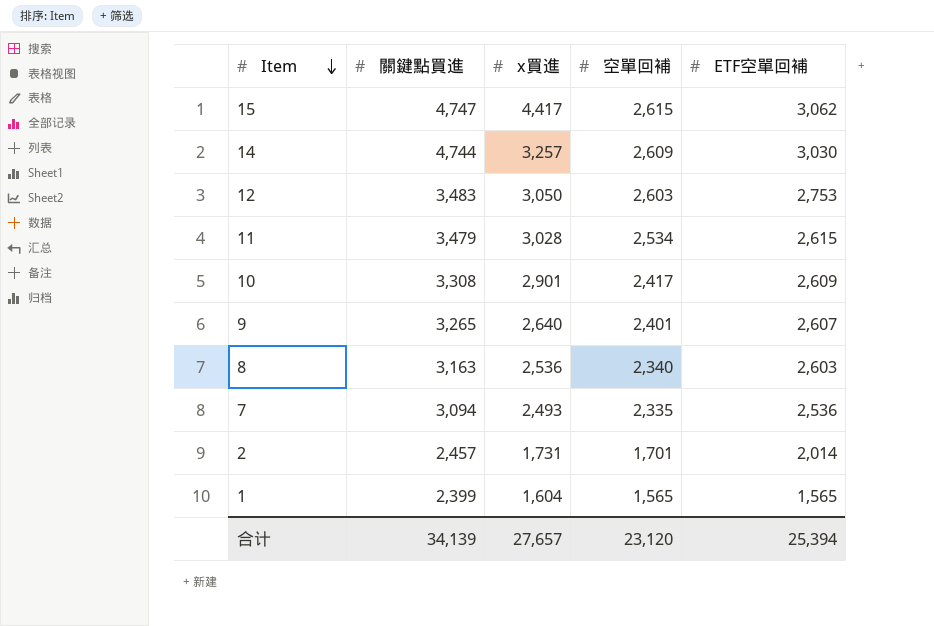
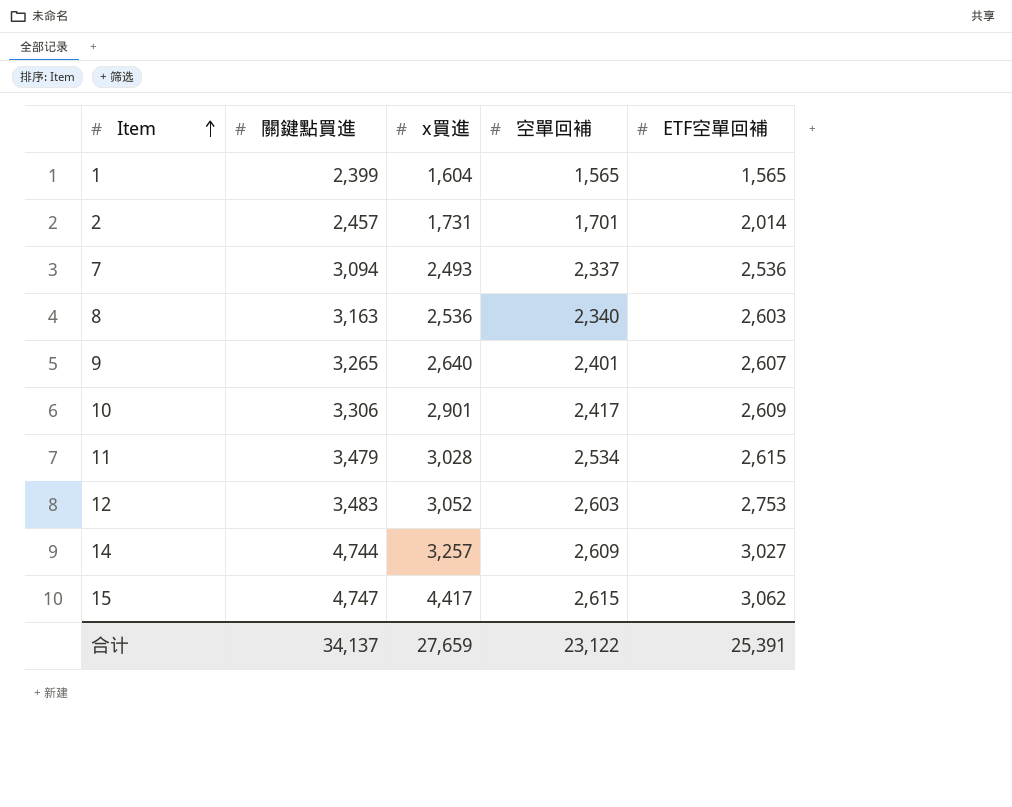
row order: Item descending -> Item ascending
7 | 空單回補: 2,335 -> 2,337
10 | 關鍵點買進: 3,308 -> 3,306
12 | x買進: 3,050 -> 3,052
14 | ETF空單回補: 3,030 -> 3,027
合计 | 關鍵點買進: 34,139 -> 34,137
合计 | x買進: 27,657 -> 27,659
合计 | 空單回補: 23,120 -> 23,122
合计 | ETF空單回補: 25,394 -> 25,391

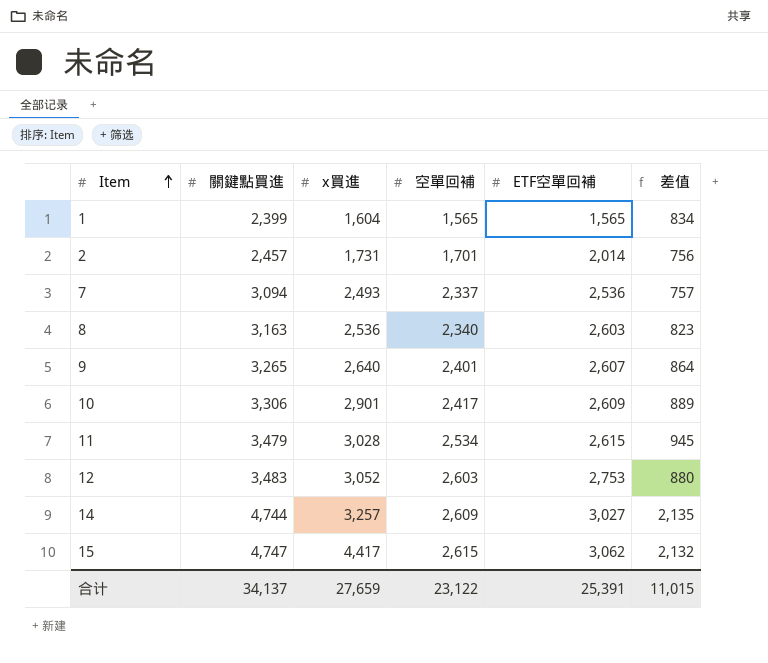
column 差值 | formula: none -> [關鍵點買進] - [空單回補]

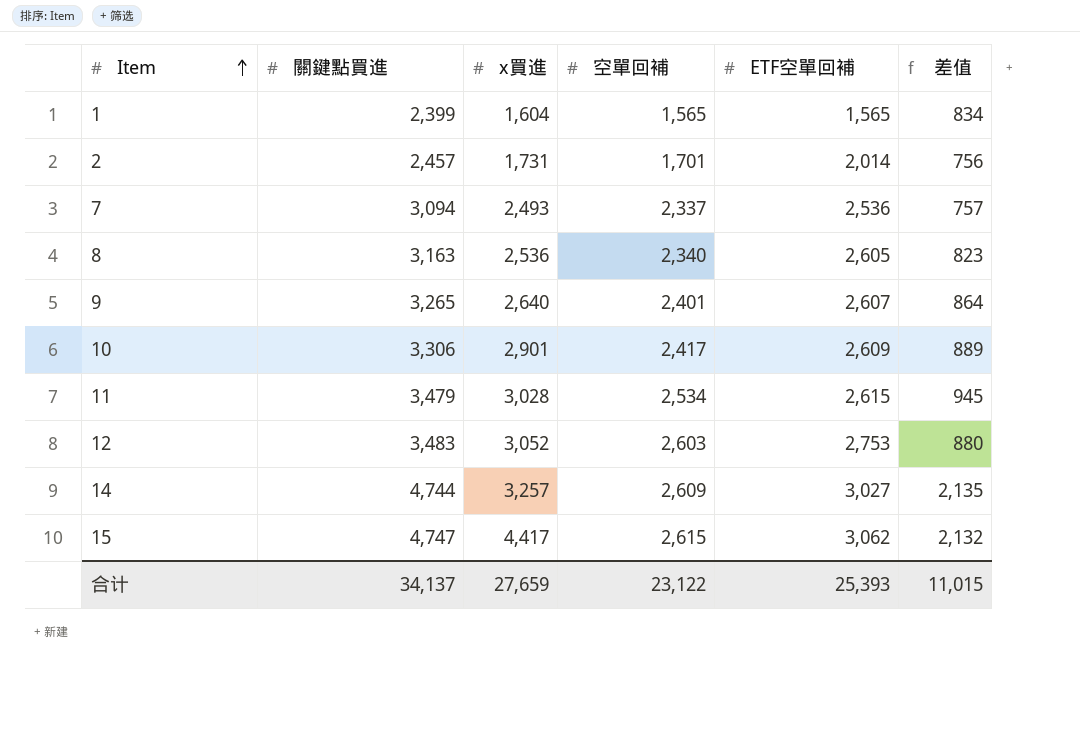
8 | ETF空單回補: 2,603 -> 2,605
合计 | ETF空單回補: 25,391 -> 25,393

